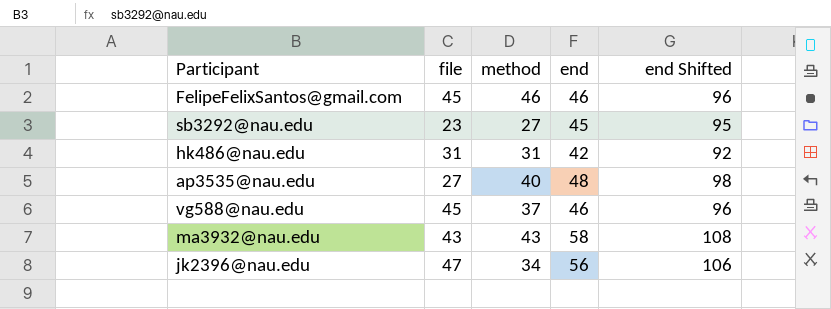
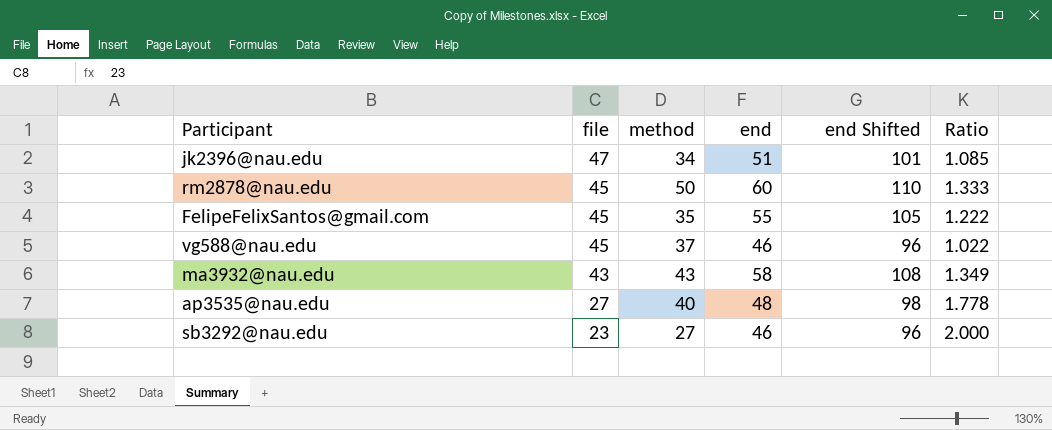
row order: none -> file descending
column Ratio | formula: none -> [end] / [file]
row hk486@nau.edu: 31 | 31 | 42 | 92 -> none
jk2396@nau.edu | end: 56 -> 51
jk2396@nau.edu | end Shifted: 106 -> 101
row rm2878@nau.edu: none -> 45 | 50 | 60 | 110 | 1.333
FelipeFelixSantos@gmail.com | method: 46 -> 35
FelipeFelixSantos@gmail.com | end: 46 -> 55
FelipeFelixSantos@gmail.com | end Shifted: 96 -> 105
sb3292@nau.edu | end: 45 -> 46
sb3292@nau.edu | end Shifted: 95 -> 96

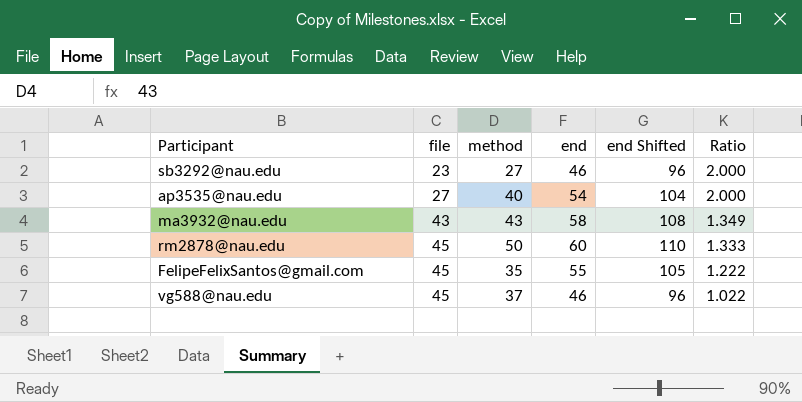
row order: file descending -> file ascending
row jk2396@nau.edu: 47 | 34 | 51 | 101 | 1.085 -> none
ap3535@nau.edu | end: 48 -> 54
ap3535@nau.edu | end Shifted: 98 -> 104
ap3535@nau.edu | Ratio: 1.778 -> 2.000

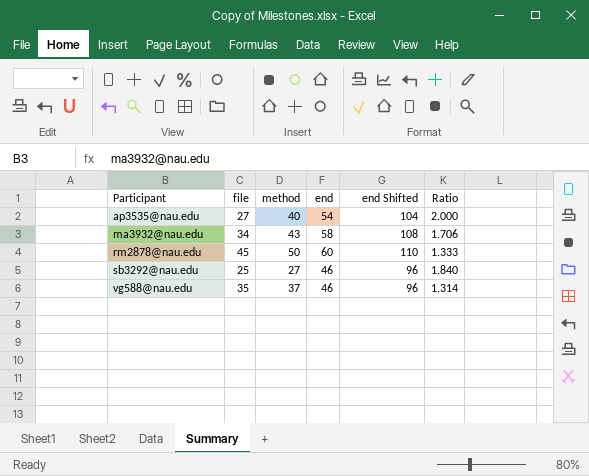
row order: file ascending -> Participant ascending
row FelipeFelixSantos@gmail.com: 45 | 35 | 55 | 105 | 1.222 -> none
ma3932@nau.edu | file: 43 -> 34
ma3932@nau.edu | Ratio: 1.349 -> 1.706
sb3292@nau.edu | file: 23 -> 25
sb3292@nau.edu | Ratio: 2.000 -> 1.840
vg588@nau.edu | file: 45 -> 35
vg588@nau.edu | Ratio: 1.022 -> 1.314

